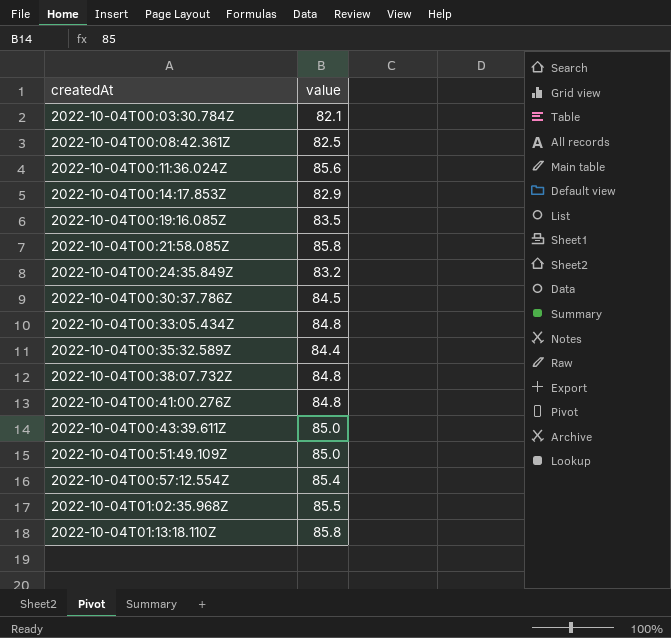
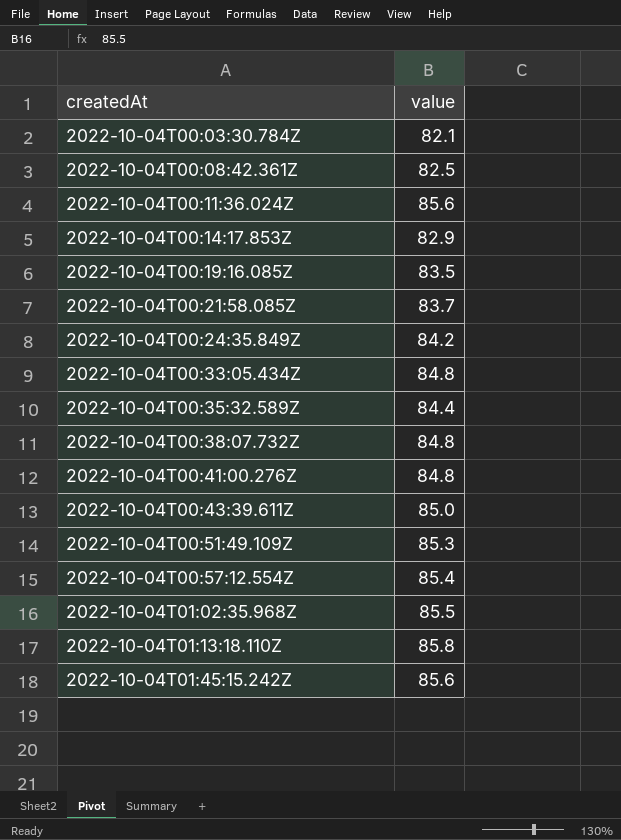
row 2022-10-04T00:30:37.786Z: 84.5 -> none
2022-10-04T00:21:58.085Z | value: 85.8 -> 83.7
2022-10-04T00:24:35.849Z | value: 83.2 -> 84.2
2022-10-04T00:51:49.109Z | value: 85.0 -> 85.3
row 2022-10-04T01:45:15.242Z: none -> 85.6

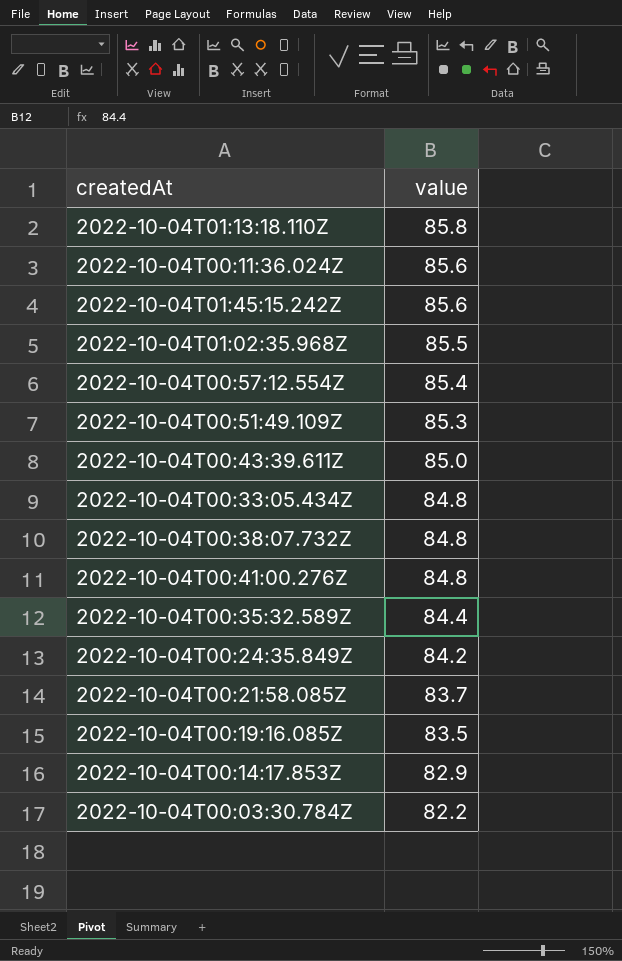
row order: createdAt ascending -> value descending
row 2022-10-04T00:08:42.361Z: 82.5 -> none
2022-10-04T00:03:30.784Z | value: 82.1 -> 82.2

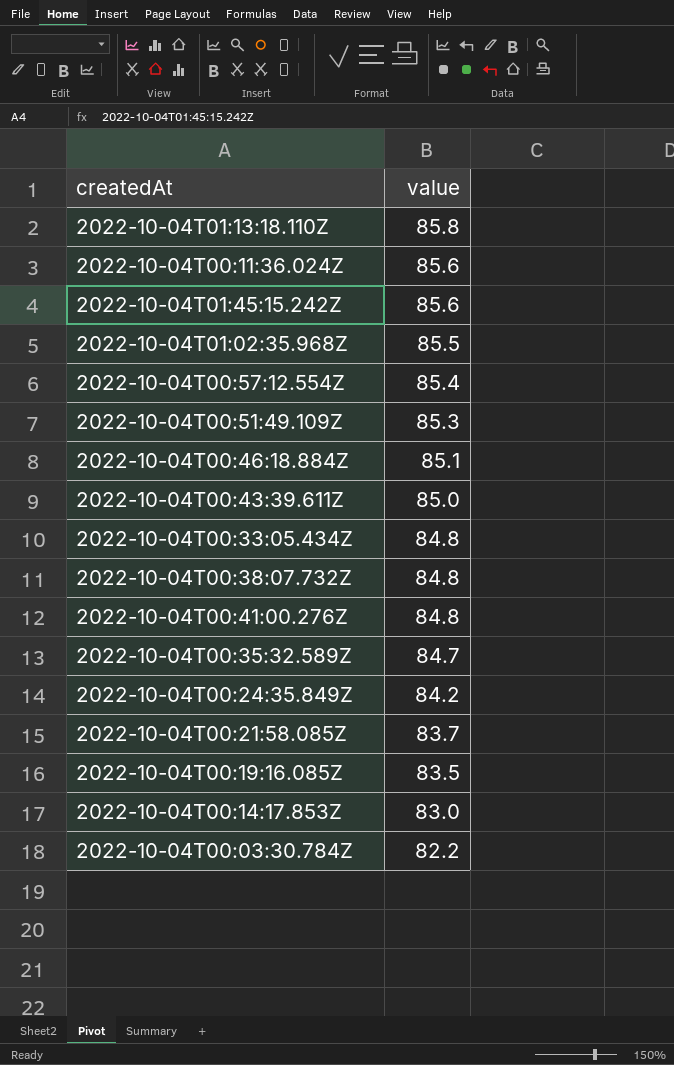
row 2022-10-04T00:46:18.884Z: none -> 85.1
2022-10-04T00:35:32.589Z | value: 84.4 -> 84.7
2022-10-04T00:14:17.853Z | value: 82.9 -> 83.0

